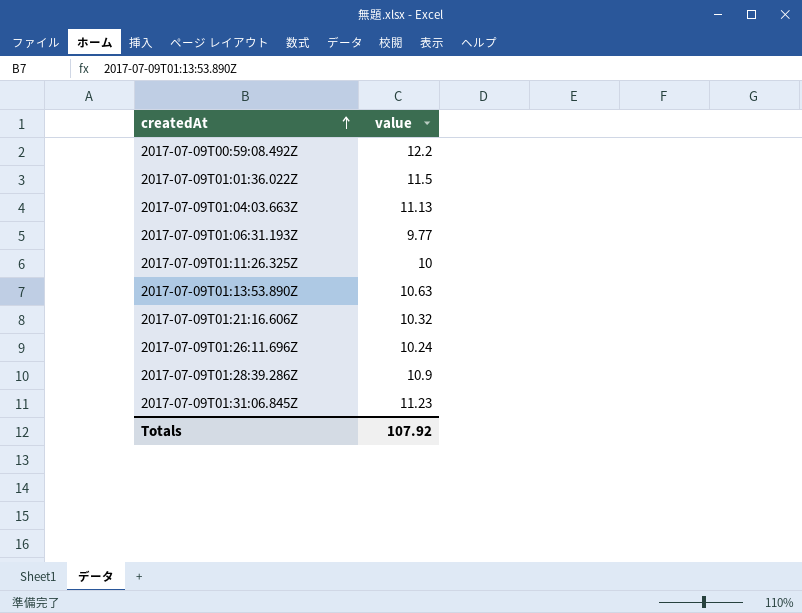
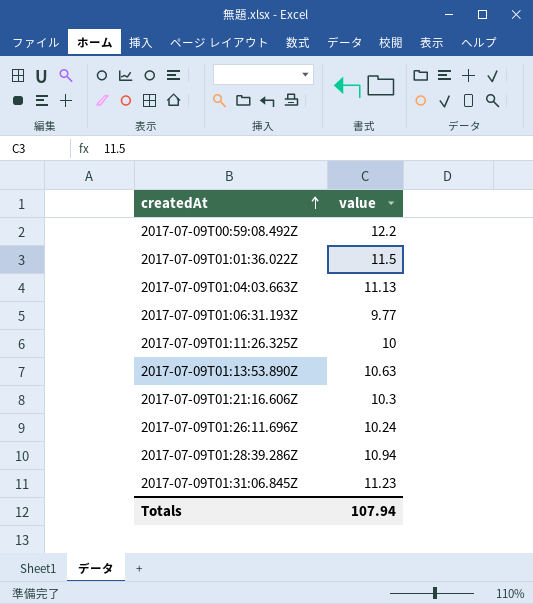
2017-07-09T01:21:16.606Z | value: 10.32 -> 10.3
2017-07-09T01:28:39.286Z | value: 10.9 -> 10.94
Totals | value: 107.92 -> 107.94

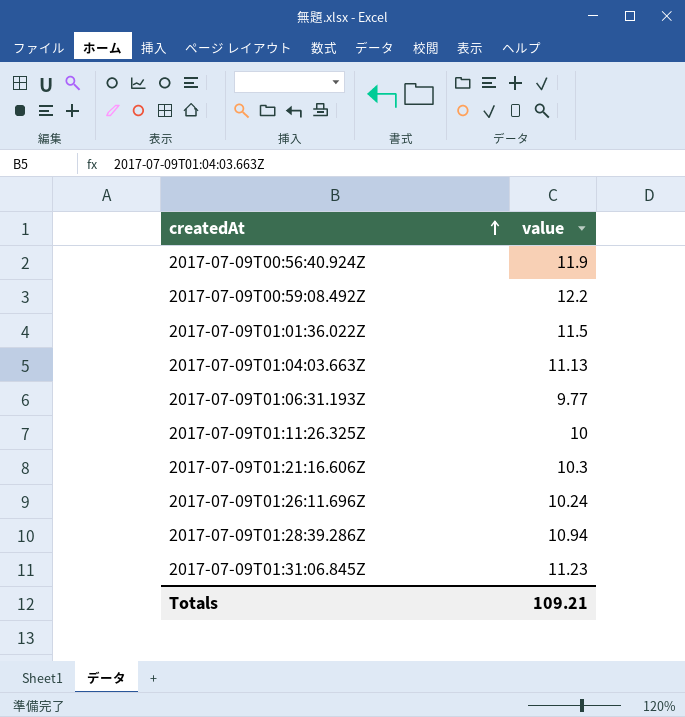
row 2017-07-09T01:13:53.890Z: 10.63 -> none
row 2017-07-09T00:56:40.924Z: none -> 11.9
Totals | value: 107.94 -> 109.21

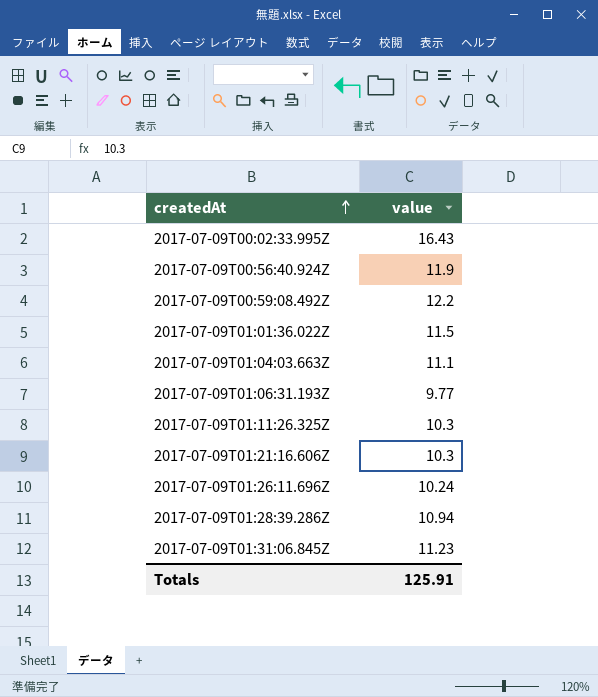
row 2017-07-09T00:02:33.995Z: none -> 16.43
2017-07-09T01:04:03.663Z | value: 11.13 -> 11.1
2017-07-09T01:11:26.325Z | value: 10 -> 10.3
Totals | value: 109.21 -> 125.91

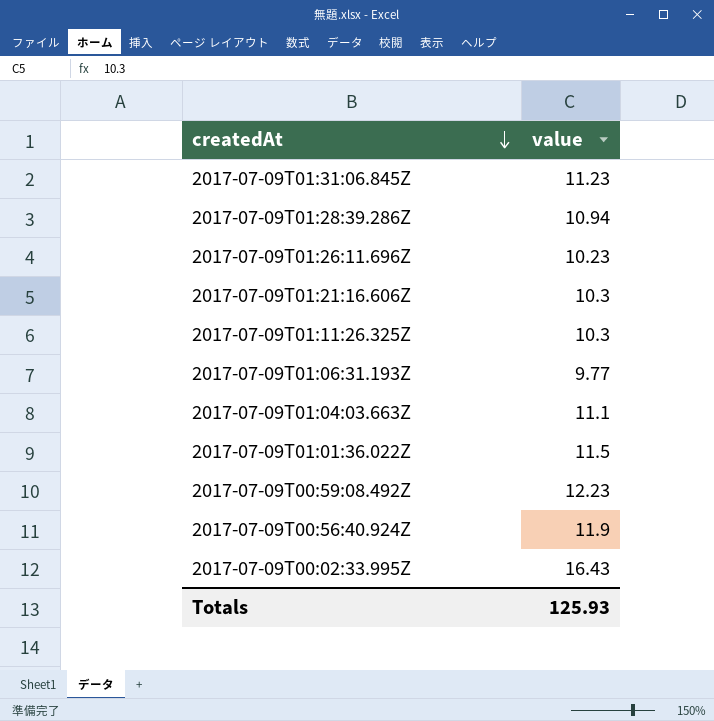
row order: createdAt ascending -> createdAt descending
2017-07-09T01:26:11.696Z | value: 10.24 -> 10.23
2017-07-09T00:59:08.492Z | value: 12.2 -> 12.23
Totals | value: 125.91 -> 125.93

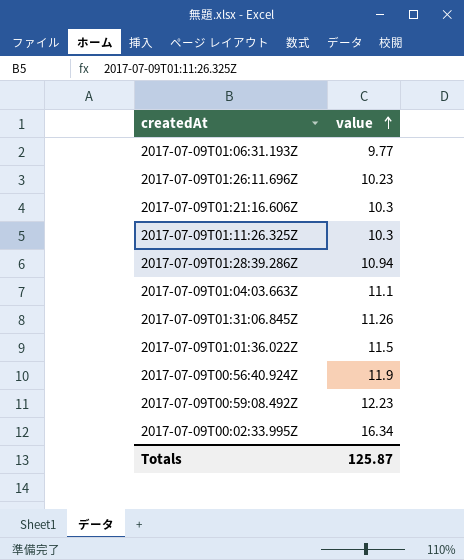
row order: createdAt descending -> value ascending
2017-07-09T01:31:06.845Z | value: 11.23 -> 11.26
2017-07-09T00:02:33.995Z | value: 16.43 -> 16.34
Totals | value: 125.93 -> 125.87

